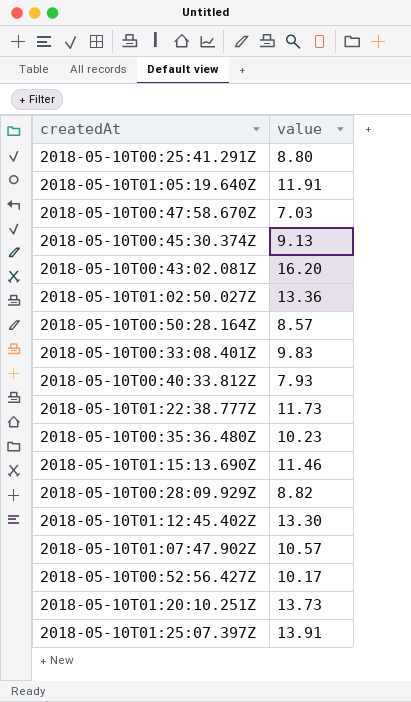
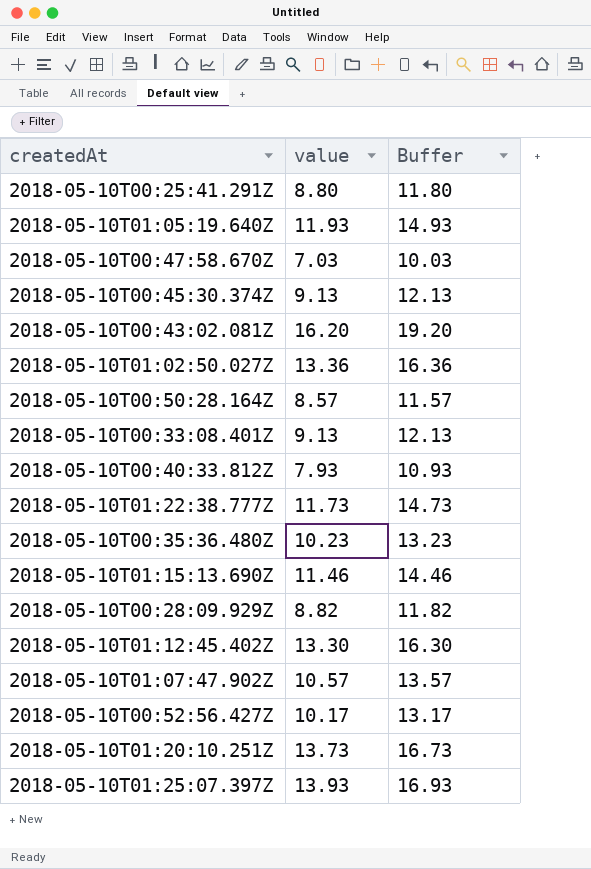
column Buffer | formula: none -> [value] + 3
2018-05-10T01:05:19.640Z | value: 11.91 -> 11.93
2018-05-10T00:33:08.401Z | value: 9.83 -> 9.13
2018-05-10T01:25:07.397Z | value: 13.91 -> 13.93

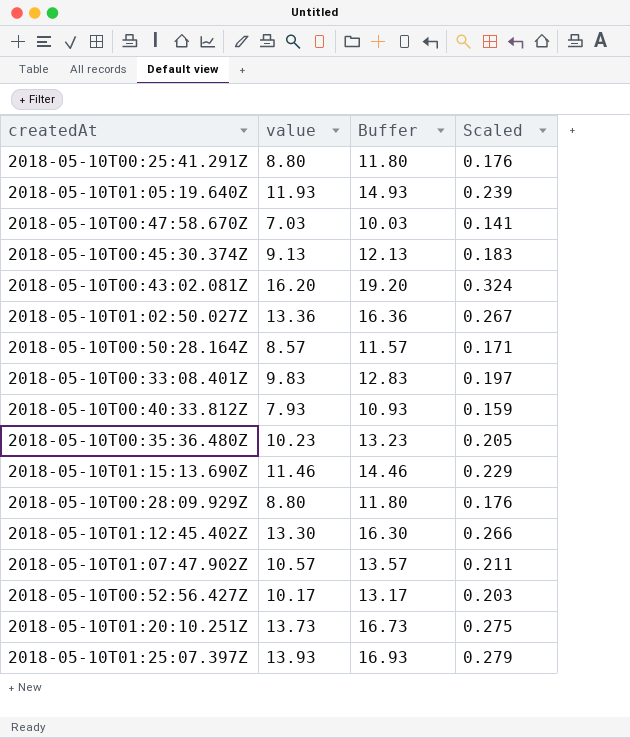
column Scaled | formula: none -> [value] * 0.02
row 2018-05-10T01:22:38.777Z: 11.73 | 14.73 -> none
2018-05-10T00:33:08.401Z | value: 9.13 -> 9.83
2018-05-10T00:33:08.401Z | Buffer: 12.13 -> 12.83
2018-05-10T00:28:09.929Z | value: 8.82 -> 8.80
2018-05-10T00:28:09.929Z | Buffer: 11.82 -> 11.80

